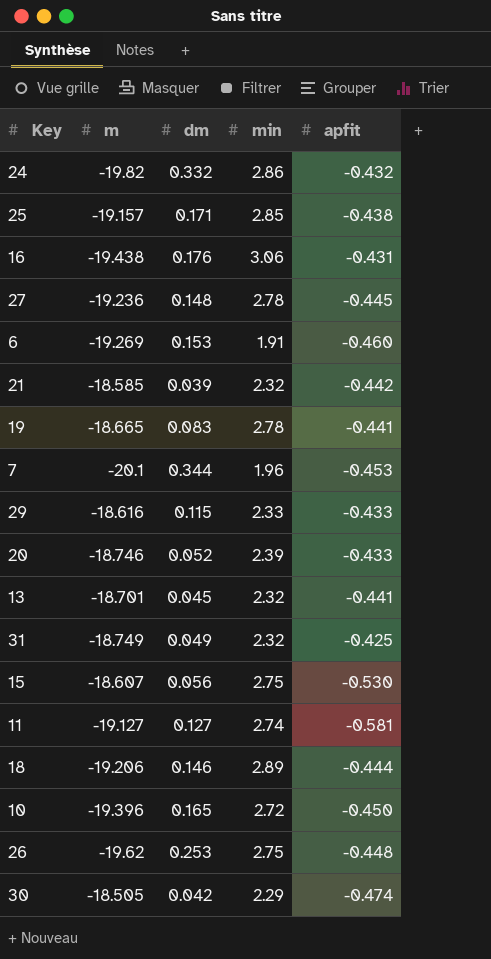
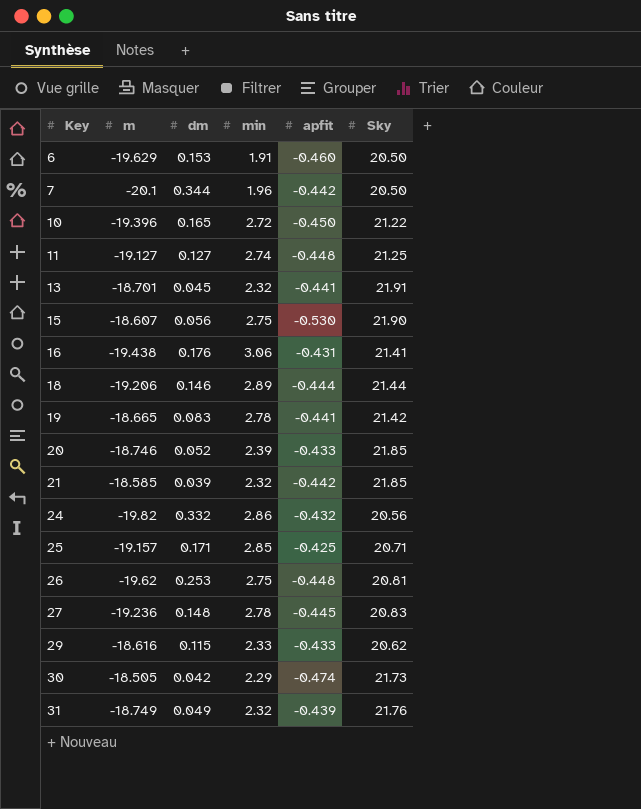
row order: none -> Key ascending
column Sky | position: none -> 6
6 | m: -19.269 -> -19.629
7 | apfit: -0.453 -> -0.442
11 | apfit: -0.581 -> -0.448
25 | apfit: -0.438 -> -0.425
31 | apfit: -0.425 -> -0.439

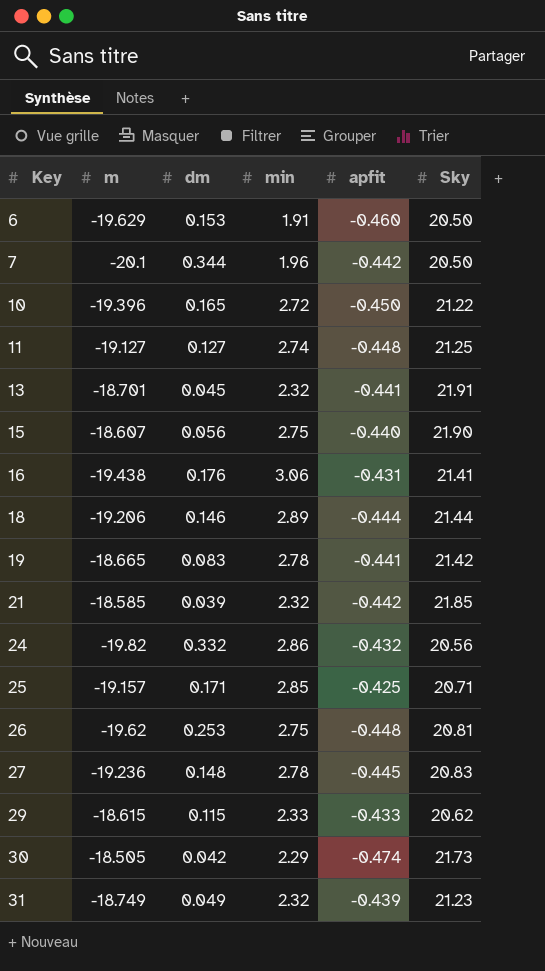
row 20: -18.746 | 0.052 | 2.39 | -0.433 | 21.85 -> none
15 | apfit: -0.530 -> -0.440
29 | m: -18.616 -> -18.615
31 | Sky: 21.76 -> 21.23

